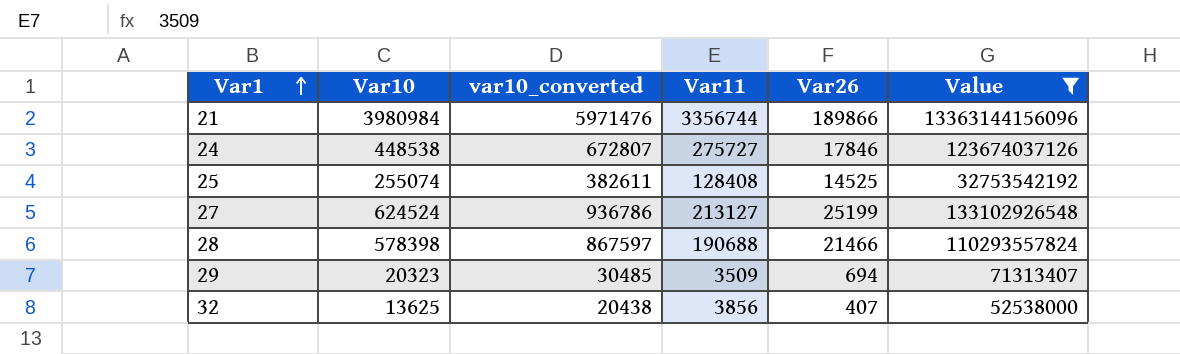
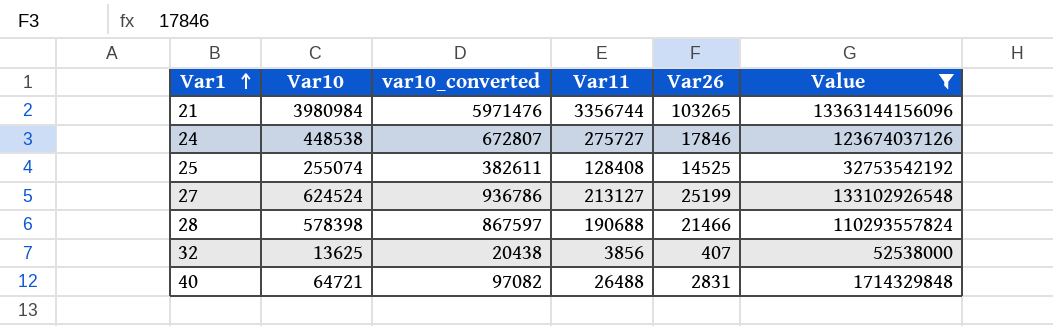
row 29: 20323 | 30485 | 3509 | 694 | 71313407 -> none
21 | Var26: 189866 -> 103265
row 40: none -> 64721 | 97082 | 26488 | 2831 | 1714329848

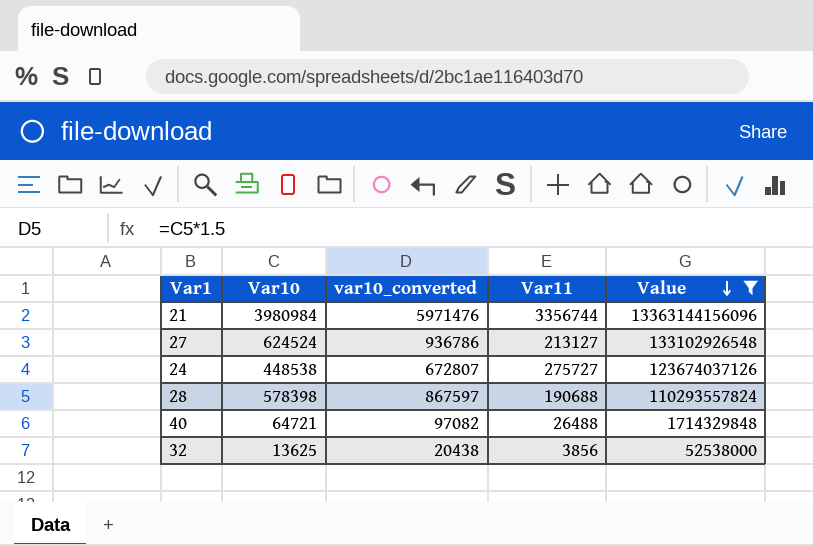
row order: Var1 ascending -> Value descending
column Var26 | position: 5 -> none
row 25: 255074 | 382611 | 128408 | 14525 | 32753542192 -> none

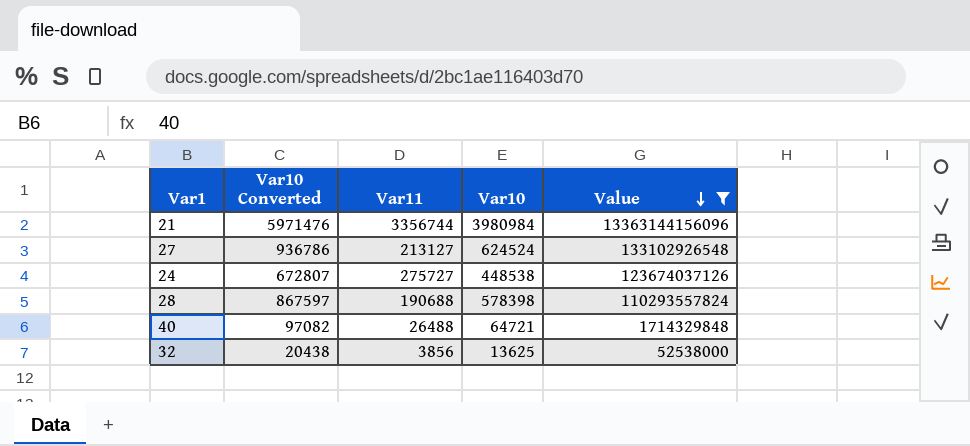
column name: var10_converted -> Var10 Converted
column Var10 | position: 2 -> 4

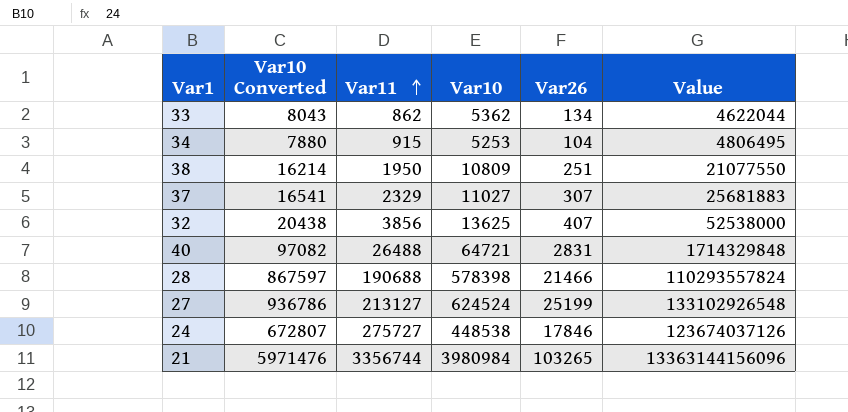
filter: Value >= 52538000 -> none
row order: Value descending -> Var11 ascending
column Var26 | position: none -> 5

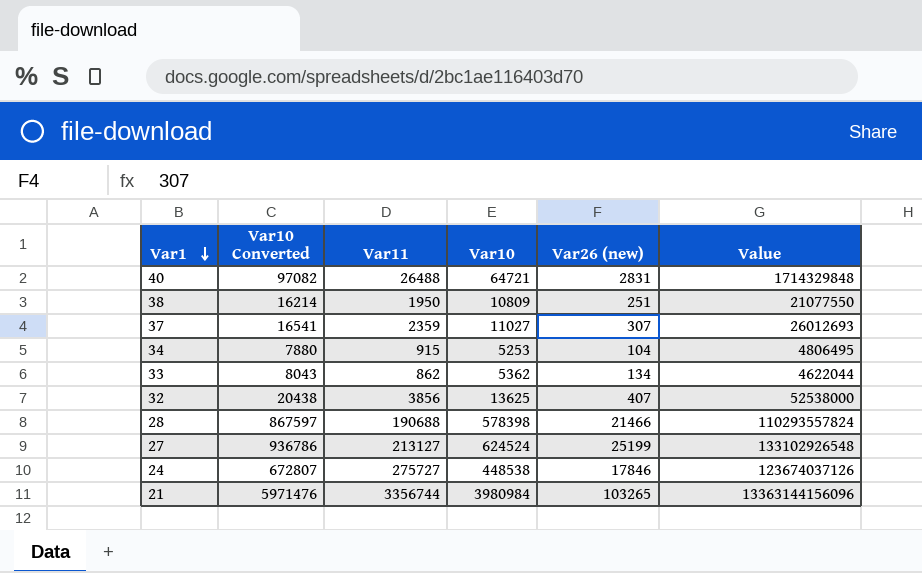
row order: Var11 ascending -> Var1 descending
column name: Var26 -> Var26 (new)
37 | Var11: 2329 -> 2359
37 | Value: 25681883 -> 26012693

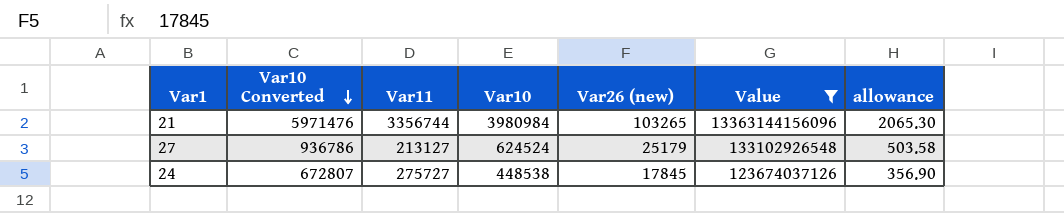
filter: none -> Value >= 123674037126
row order: Var1 descending -> Var10 Converted descending
column allowance | formula: none -> [Var26 (new)] * 0.02
27 | Var26 (new): 25199 -> 25179
24 | Var26 (new): 17846 -> 17845

